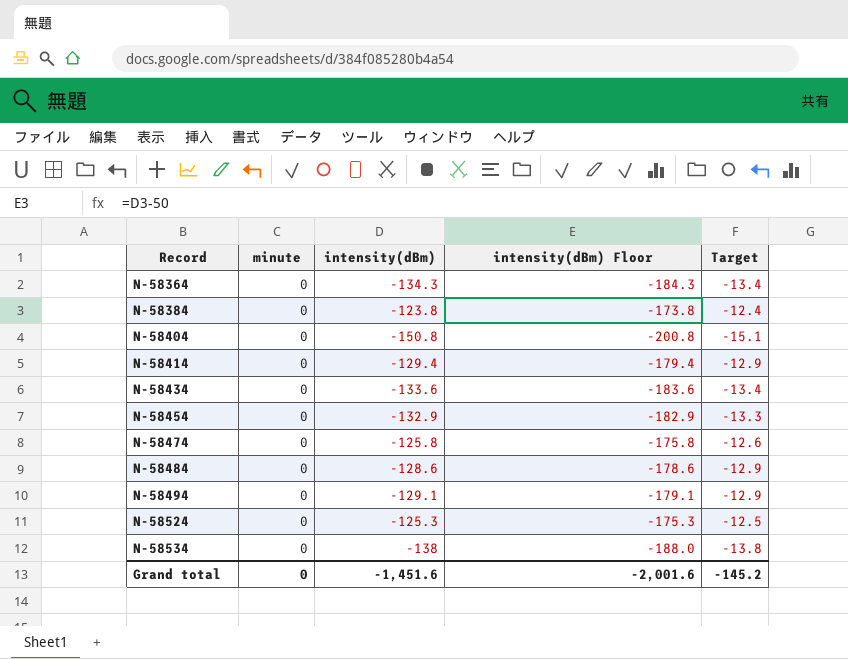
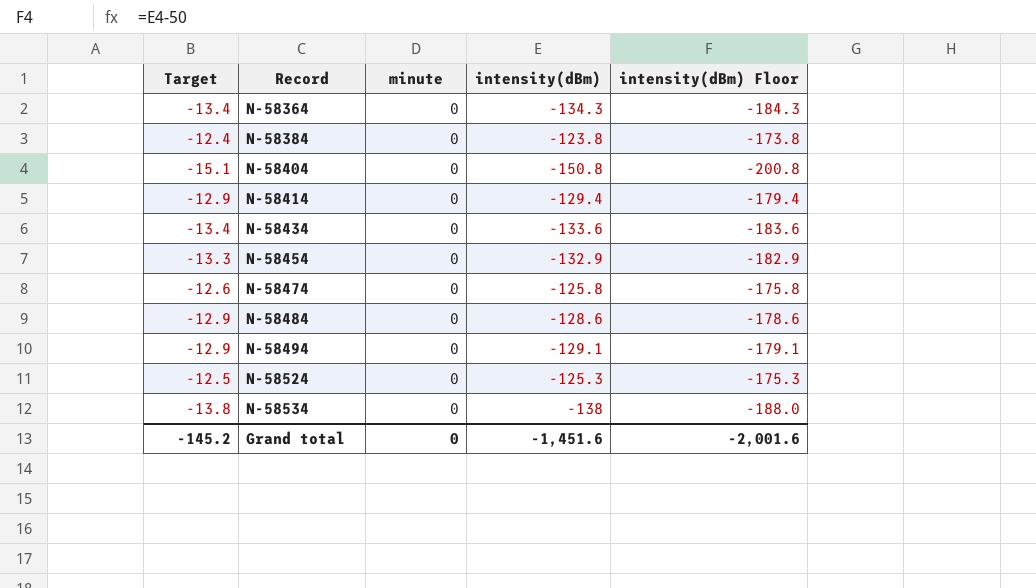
column Target | position: 5 -> 1

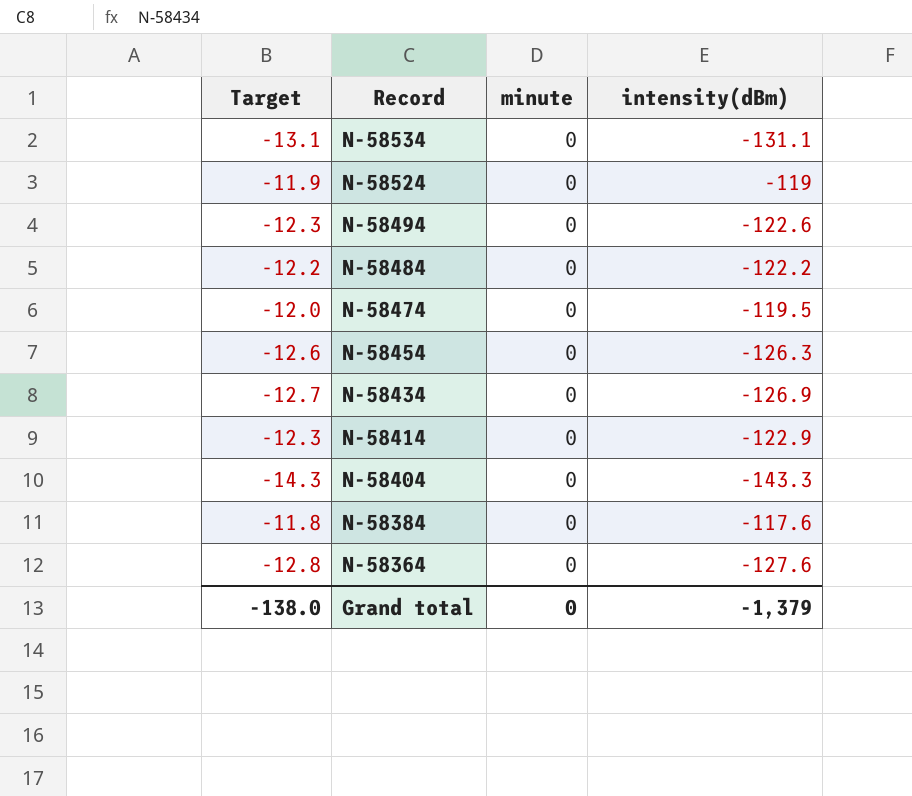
row order: Record ascending -> Record descending
column intensity(dBm) Floor | formula: [intensity(dBm)] - 50 -> none
N-58534 | Target: -13.8 -> -13.1
N-58534 | intensity(dBm): -138 -> -131.1
N-58524 | Target: -12.5 -> -11.9
N-58524 | intensity(dBm): -125.3 -> -119
N-58494 | Target: -12.9 -> -12.3
N-58494 | intensity(dBm): -129.1 -> -122.6
N-58484 | Target: -12.9 -> -12.2
N-58484 | intensity(dBm): -128.6 -> -122.2
N-58474 | Target: -12.6 -> -12.0
N-58474 | intensity(dBm): -125.8 -> -119.5
N-58454 | Target: -13.3 -> -12.6
N-58454 | intensity(dBm): -132.9 -> -126.3
N-58434 | Target: -13.4 -> -12.7
N-58434 | intensity(dBm): -133.6 -> -126.9
N-58414 | Target: -12.9 -> -12.3
N-58414 | intensity(dBm): -129.4 -> -122.9
N-58404 | Target: -15.1 -> -14.3
N-58404 | intensity(dBm): -150.8 -> -143.3
N-58384 | Target: -12.4 -> -11.8
N-58384 | intensity(dBm): -123.8 -> -117.6
N-58364 | Target: -13.4 -> -12.8
N-58364 | intensity(dBm): -134.3 -> -127.6
Grand total | Target: -145.2 -> -138.0
Grand total | intensity(dBm): -1,451.6 -> -1,379

